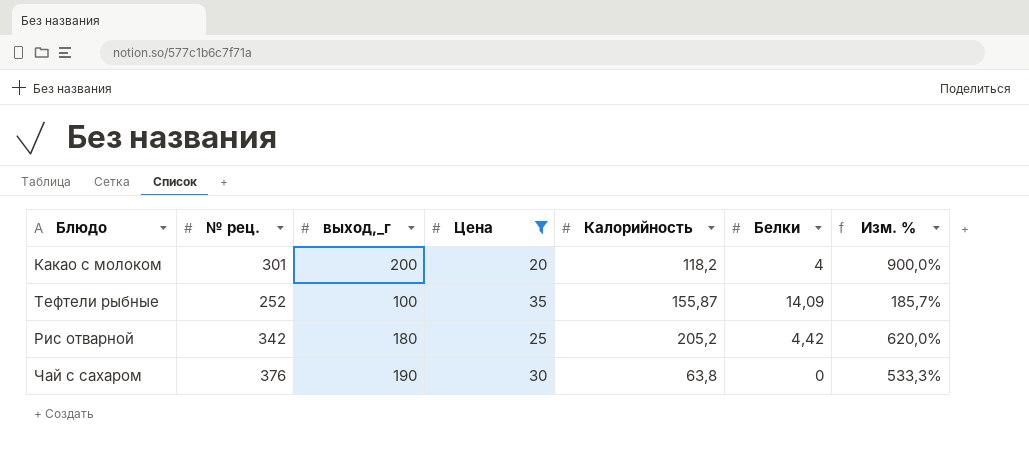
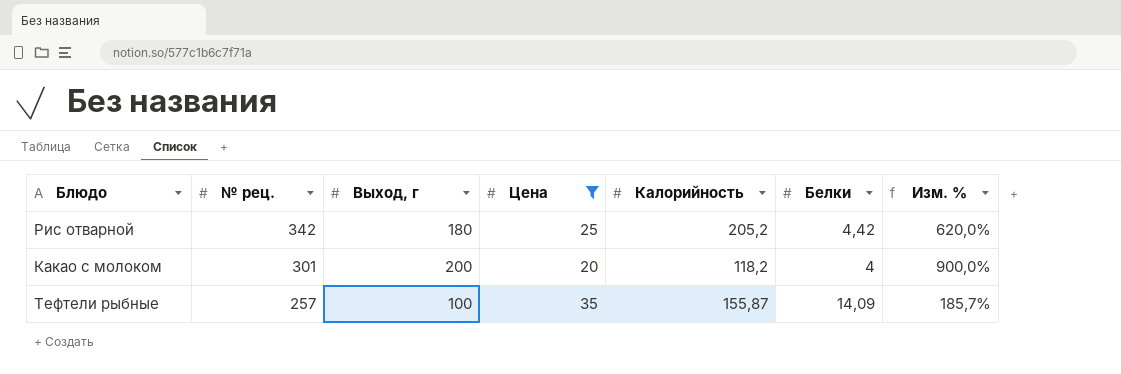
row order: none -> № рец. descending
column name: выход,_г -> Выход, г
row Чай с сахаром: 376 | 190 | 30 | 63,8 | 0 | 533,3% -> none
Тефтели рыбные | № рец.: 252 -> 257

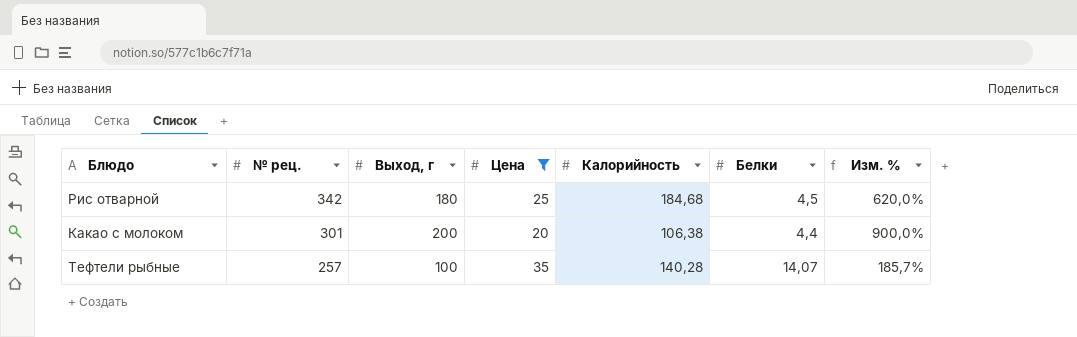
Рис отварной | Калорийность: 205,2 -> 184,68
Рис отварной | Белки: 4,42 -> 4,5
Какао с молоком | Калорийность: 118,2 -> 106,38
Какао с молоком | Белки: 4 -> 4,4
Тефтели рыбные | Калорийность: 155,87 -> 140,28
Тефтели рыбные | Белки: 14,09 -> 14,07

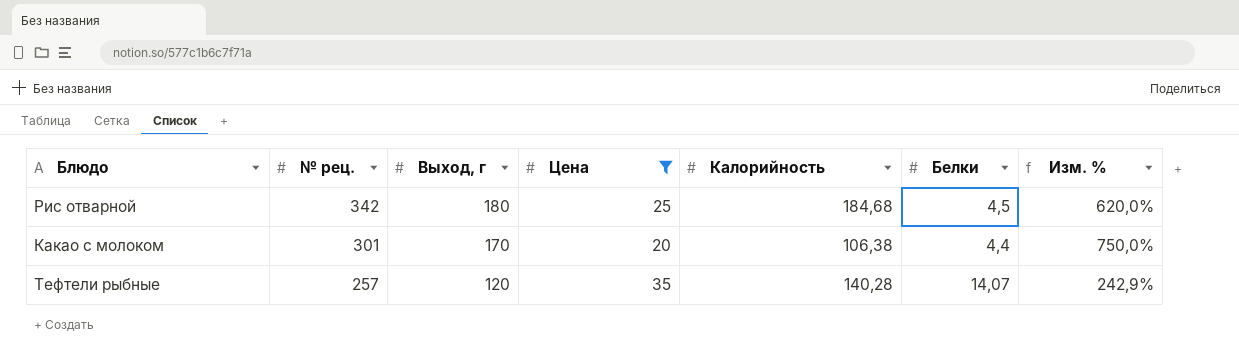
Какао с молоком | Выход, г: 200 -> 170
Какао с молоком | Изм. %: 900,0% -> 750,0%
Тефтели рыбные | Выход, г: 100 -> 120
Тефтели рыбные | Изм. %: 185,7% -> 242,9%

